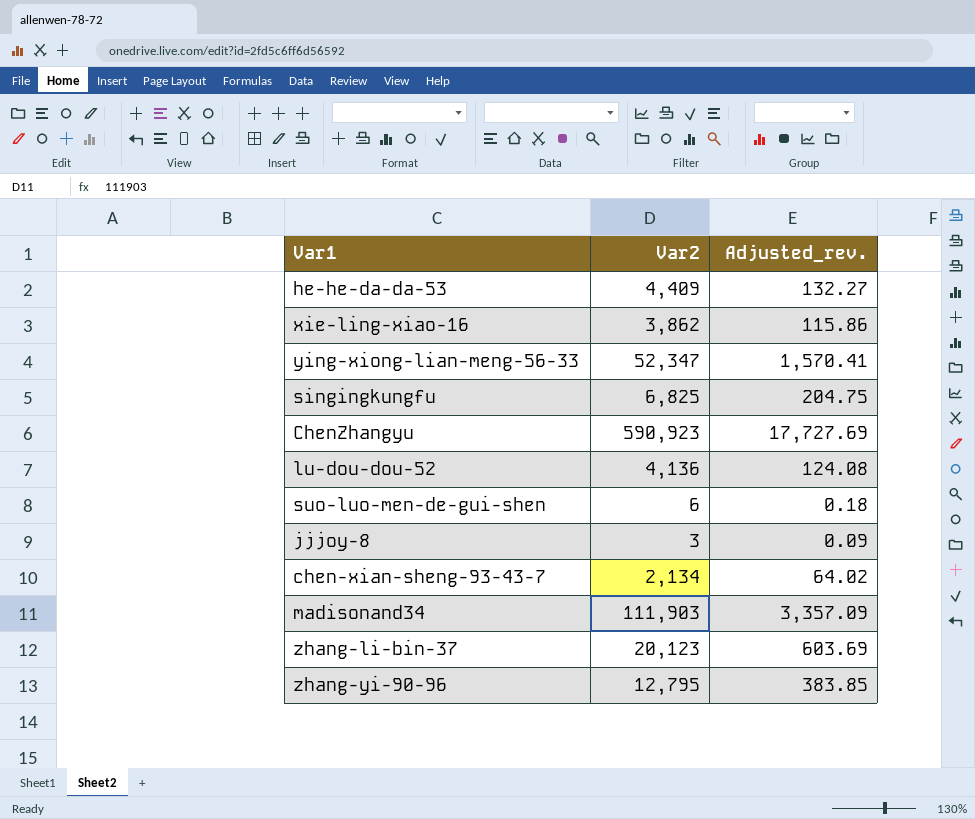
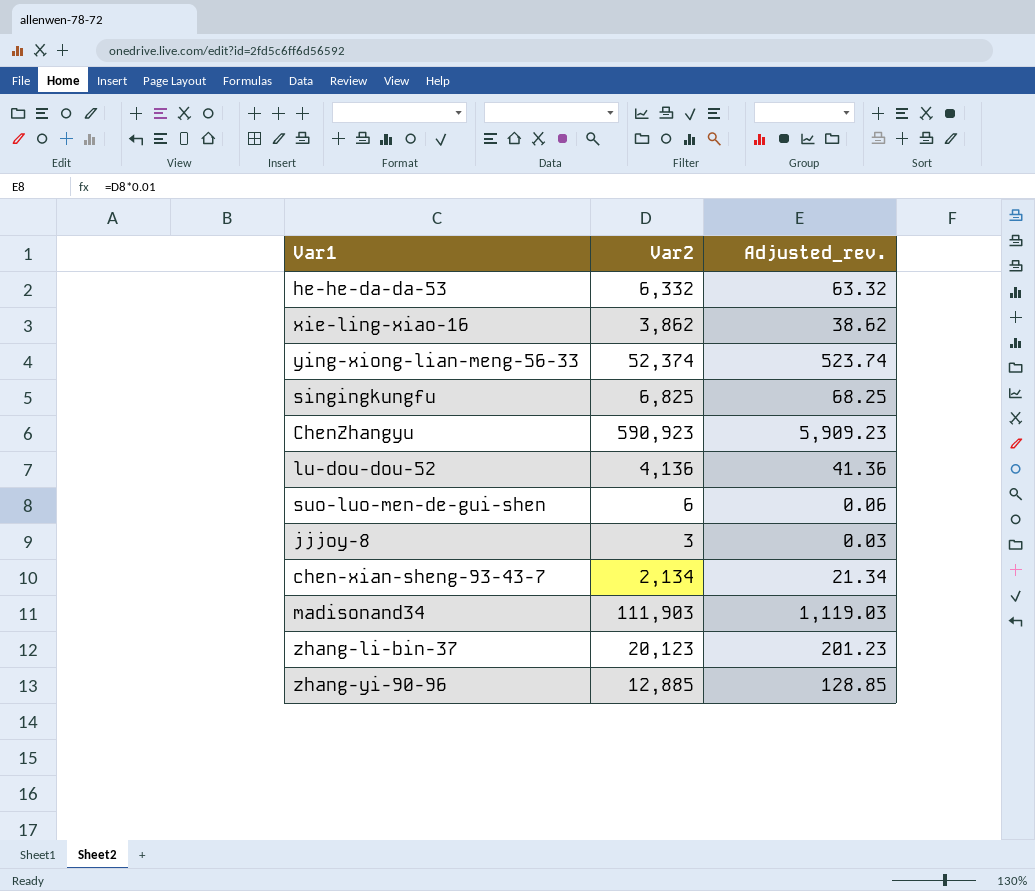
column Adjusted_rev. | formula: [Var2] * 0.03 -> [Var2] * 0.01
he-he-da-da-53 | Var2: 4,409 -> 6,332
ying-xiong-lian-meng-56-33 | Var2: 52,347 -> 52,374
zhang-yi-90-96 | Var2: 12,795 -> 12,885

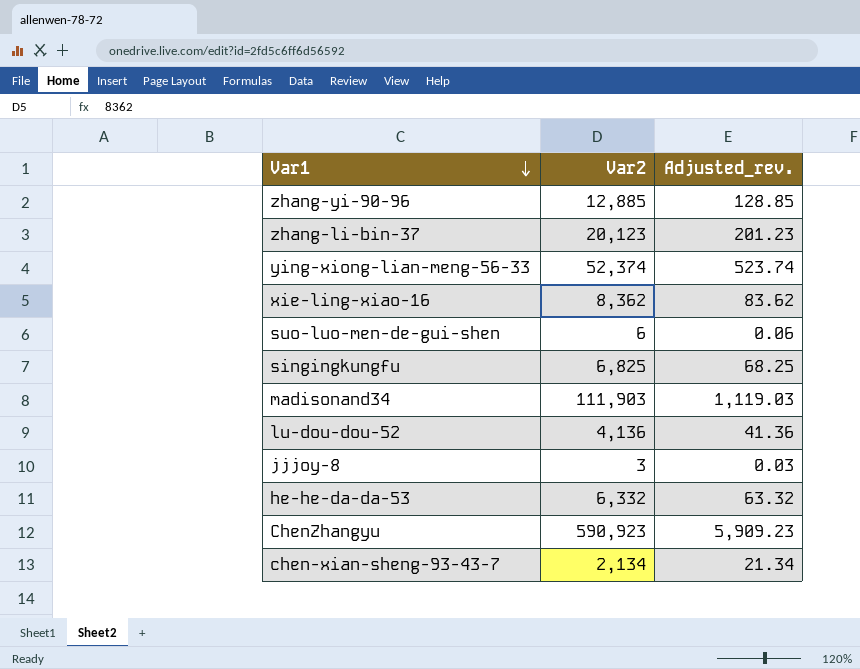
row order: none -> Var1 descending
xie-ling-xiao-16 | Var2: 3,862 -> 8,362
xie-ling-xiao-16 | Adjusted_rev.: 38.62 -> 83.62

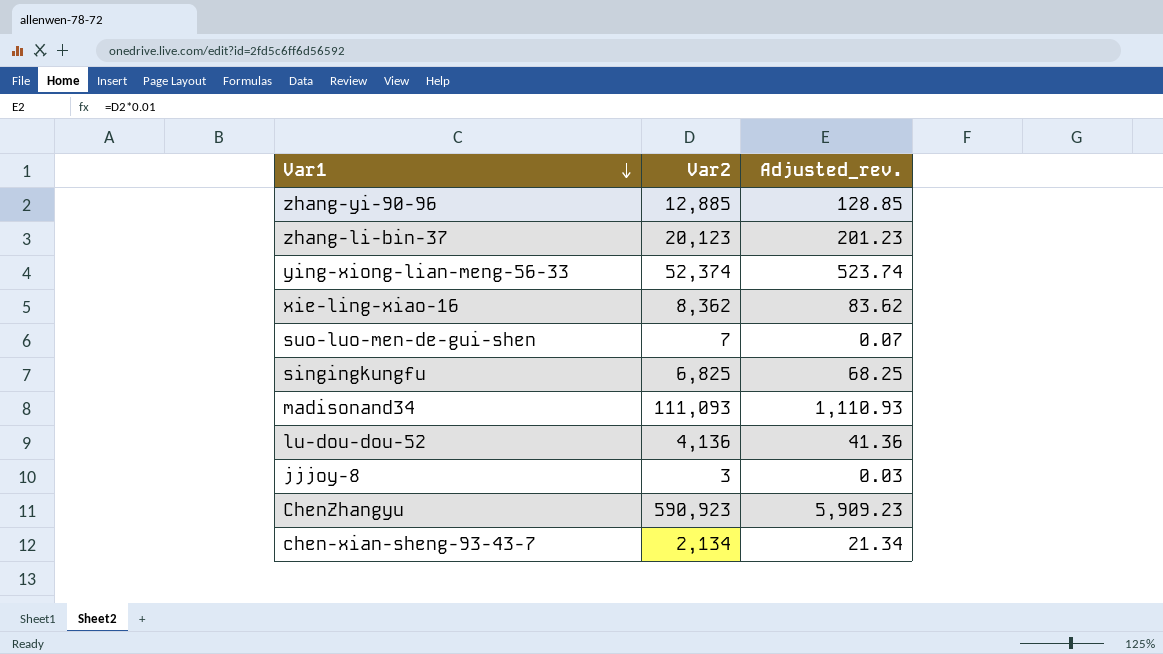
row he-he-da-da-53: 6,332 | 63.32 -> none
suo-luo-men-de-gui-shen | Var2: 6 -> 7
suo-luo-men-de-gui-shen | Adjusted_rev.: 0.06 -> 0.07
madisonand34 | Var2: 111,903 -> 111,093
madisonand34 | Adjusted_rev.: 1,119.03 -> 1,110.93

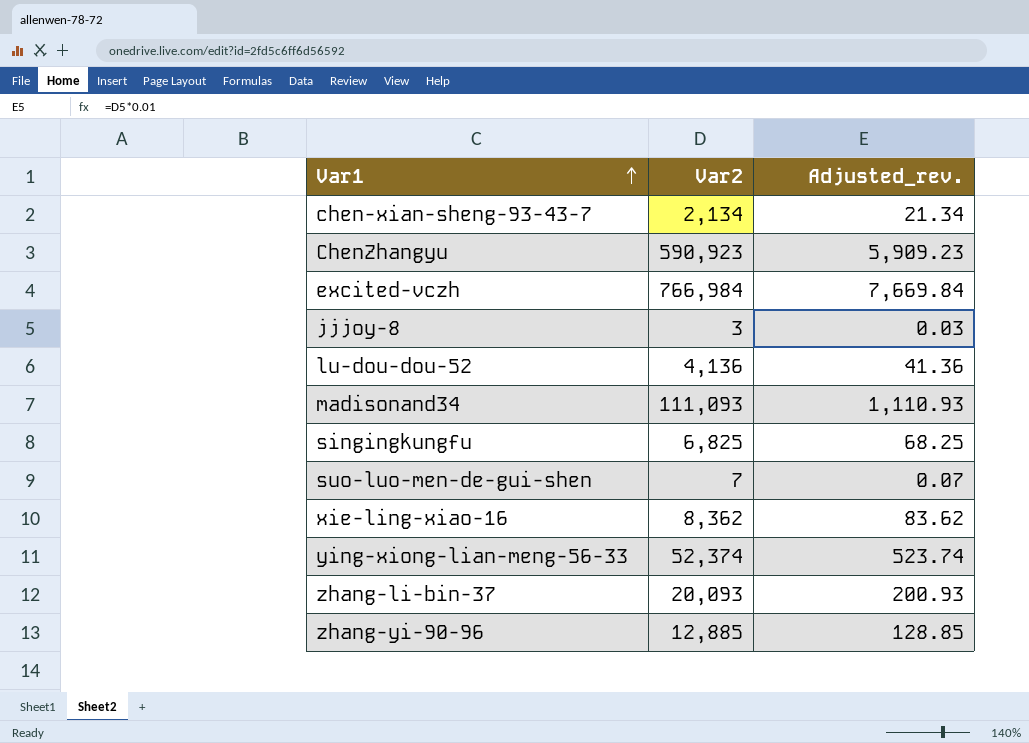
row order: Var1 descending -> Var1 ascending
row excited-vczh: none -> 766,984 | 7,669.84
zhang-li-bin-37 | Var2: 20,123 -> 20,093
zhang-li-bin-37 | Adjusted_rev.: 201.23 -> 200.93

